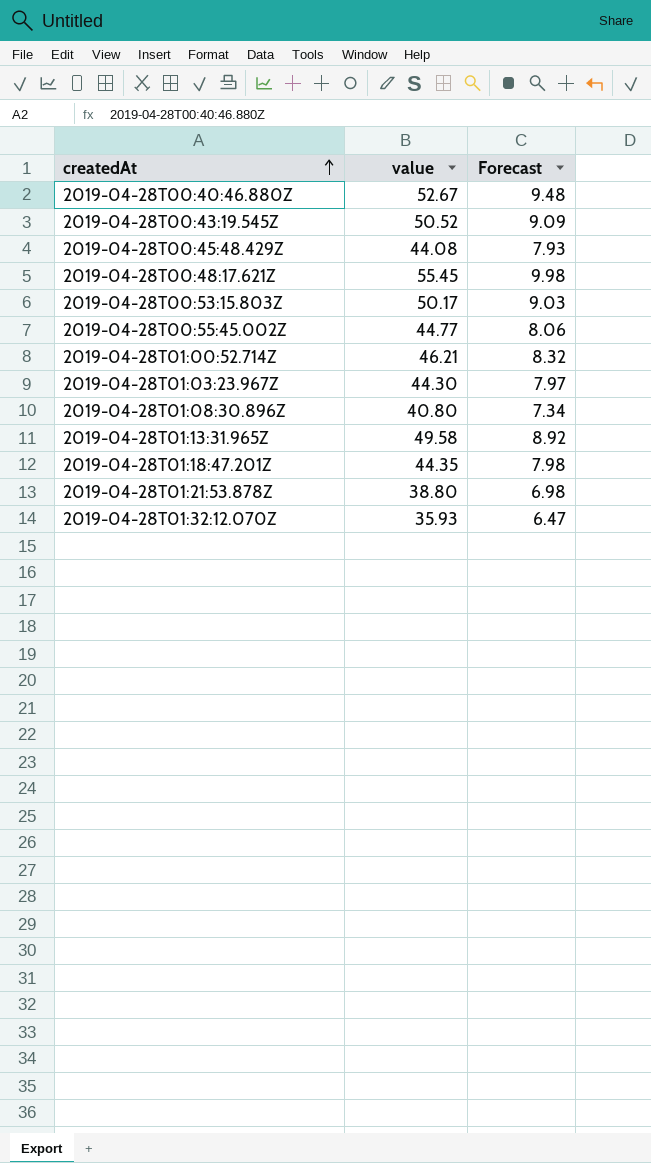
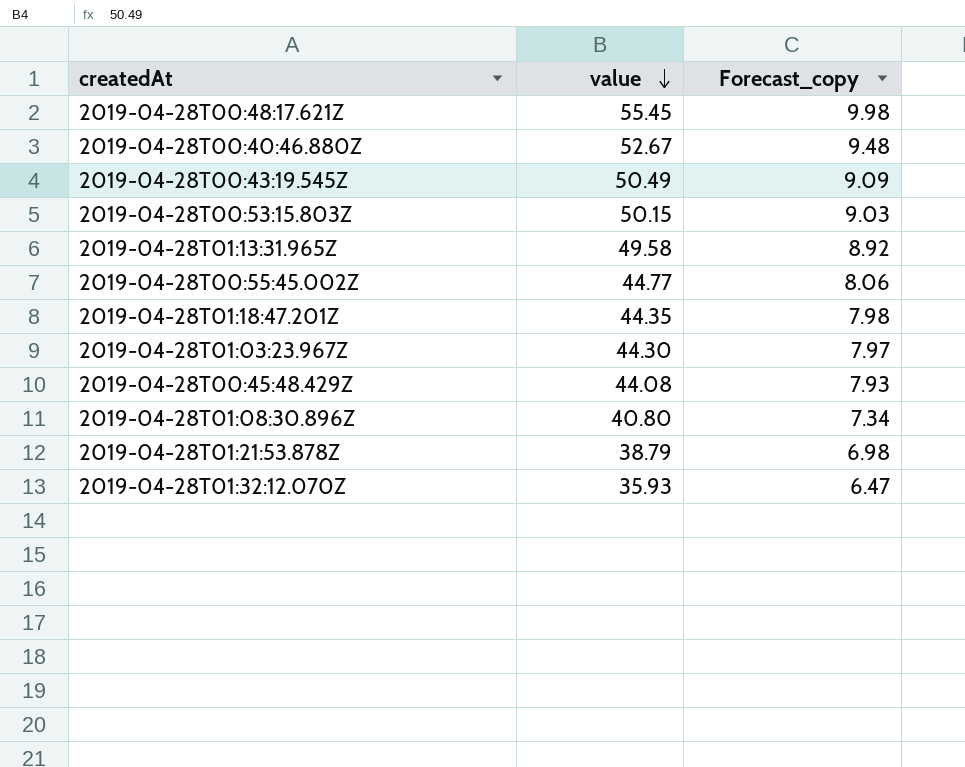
row order: createdAt ascending -> value descending
column name: Forecast -> Forecast_copy
row 2019-04-28T01:00:52.714Z: 46.21 | 8.32 -> none
2019-04-28T00:43:19.545Z | value: 50.52 -> 50.49
2019-04-28T00:53:15.803Z | value: 50.17 -> 50.15
2019-04-28T01:21:53.878Z | value: 38.80 -> 38.79

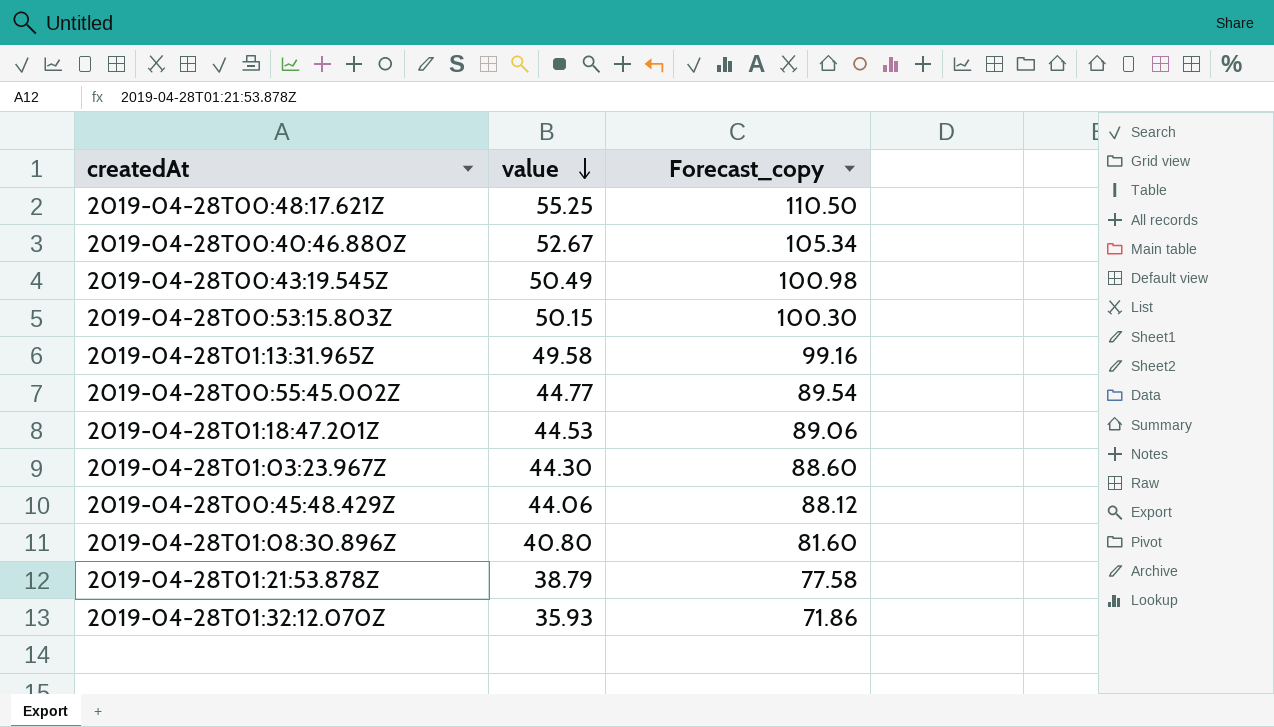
column Forecast_copy | formula: [value] * 0.18 -> [value] * 2
2019-04-28T00:48:17.621Z | value: 55.45 -> 55.25
2019-04-28T01:18:47.201Z | value: 44.35 -> 44.53
2019-04-28T00:45:48.429Z | value: 44.08 -> 44.06

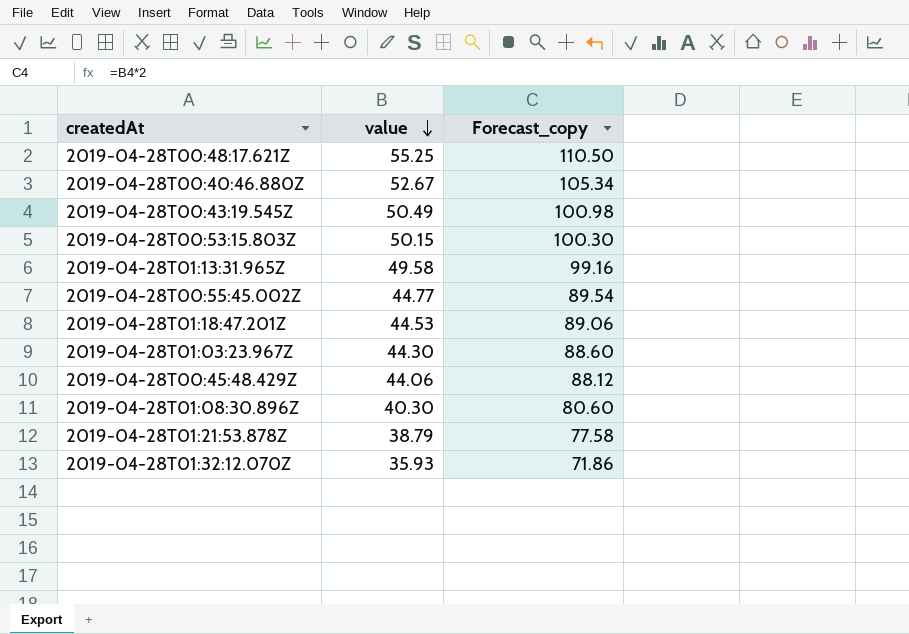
2019-04-28T01:08:30.896Z | value: 40.80 -> 40.30
2019-04-28T01:08:30.896Z | Forecast_copy: 81.60 -> 80.60

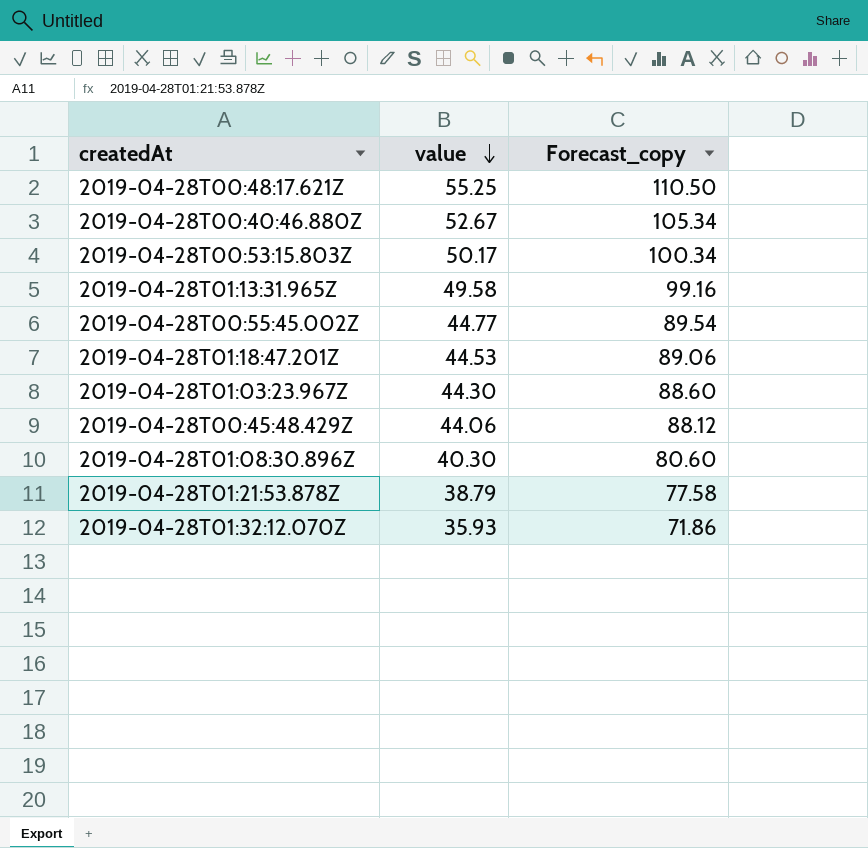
row 2019-04-28T00:43:19.545Z: 50.49 | 100.98 -> none
2019-04-28T00:53:15.803Z | value: 50.15 -> 50.17
2019-04-28T00:53:15.803Z | Forecast_copy: 100.30 -> 100.34

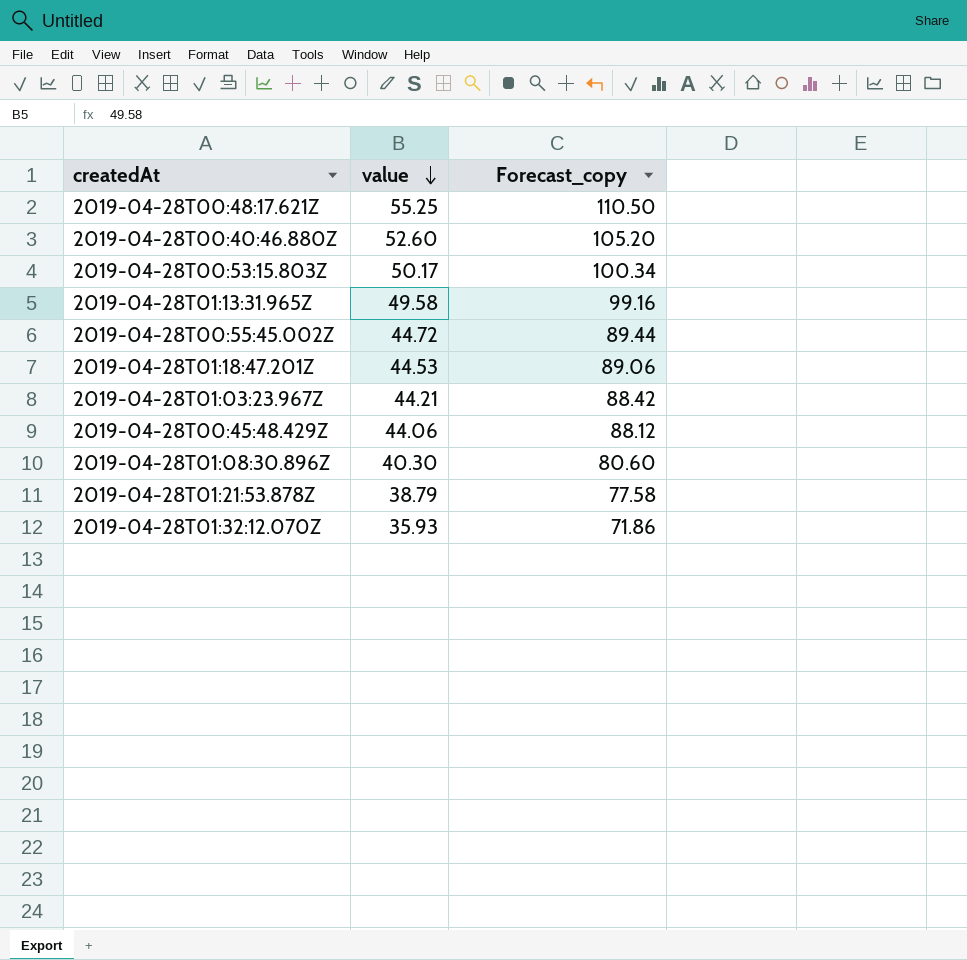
2019-04-28T00:40:46.880Z | value: 52.67 -> 52.60
2019-04-28T00:40:46.880Z | Forecast_copy: 105.34 -> 105.20
2019-04-28T00:55:45.002Z | value: 44.77 -> 44.72
2019-04-28T00:55:45.002Z | Forecast_copy: 89.54 -> 89.44
2019-04-28T01:03:23.967Z | value: 44.30 -> 44.21
2019-04-28T01:03:23.967Z | Forecast_copy: 88.60 -> 88.42

